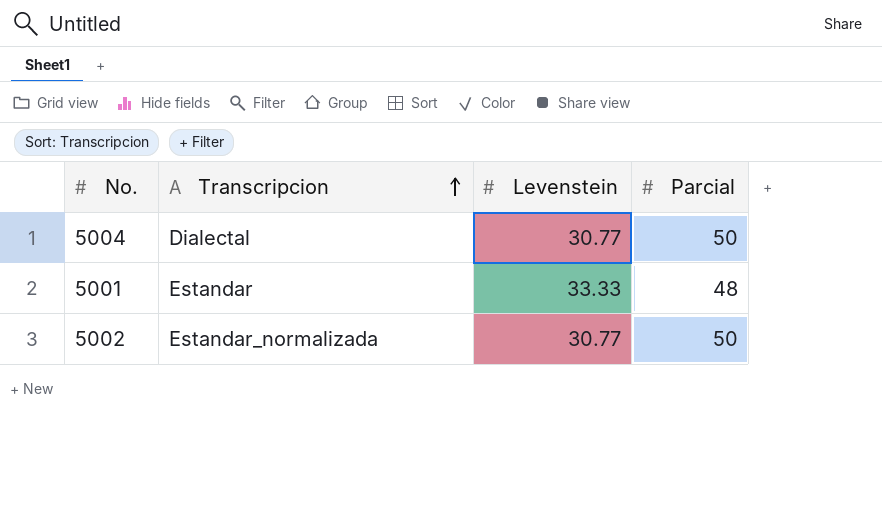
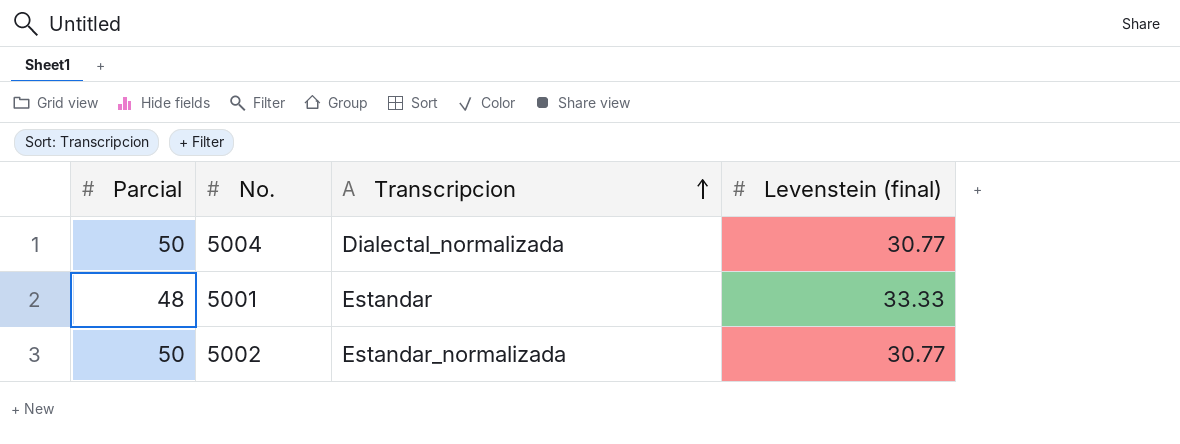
column Parcial | position: 4 -> 1
column name: Levenstein -> Levenstein (final)
5004 | Transcripcion: Dialectal -> Dialectal_normalizada

